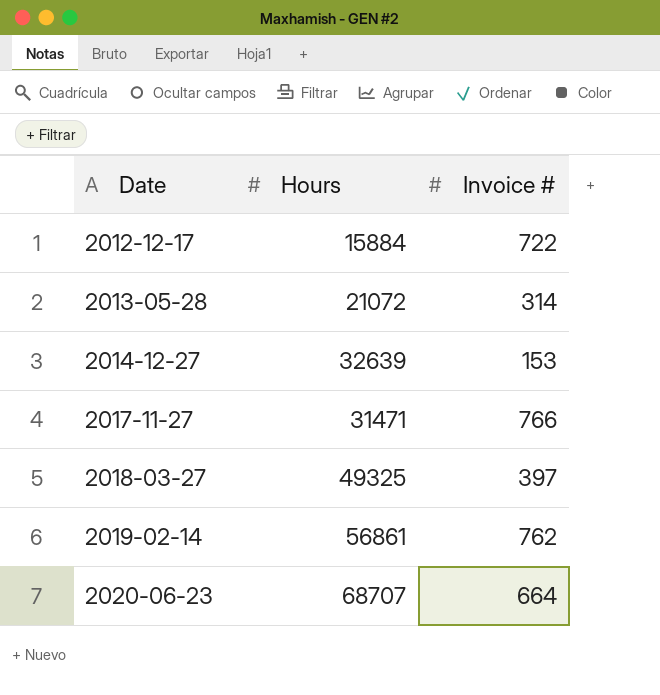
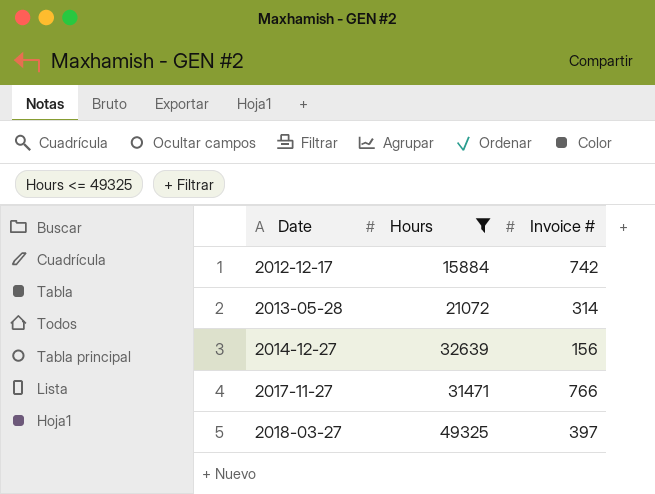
filter: none -> Hours <= 49325
2012-12-17 | Invoice #: 722 -> 742
2014-12-27 | Invoice #: 153 -> 156

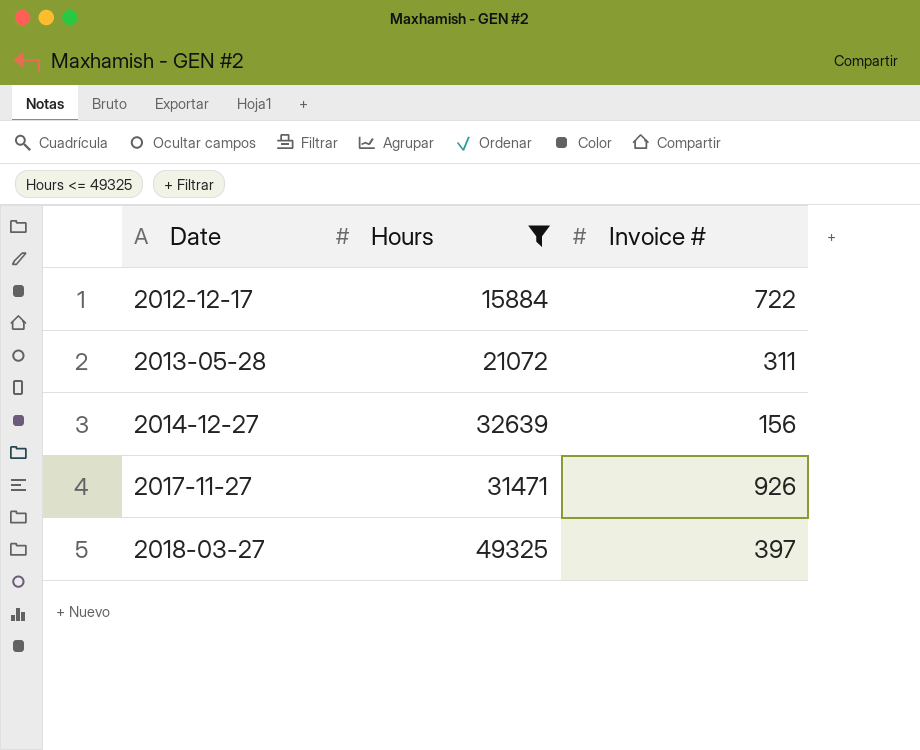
2012-12-17 | Invoice #: 742 -> 722
2013-05-28 | Invoice #: 314 -> 311
2017-11-27 | Invoice #: 766 -> 926

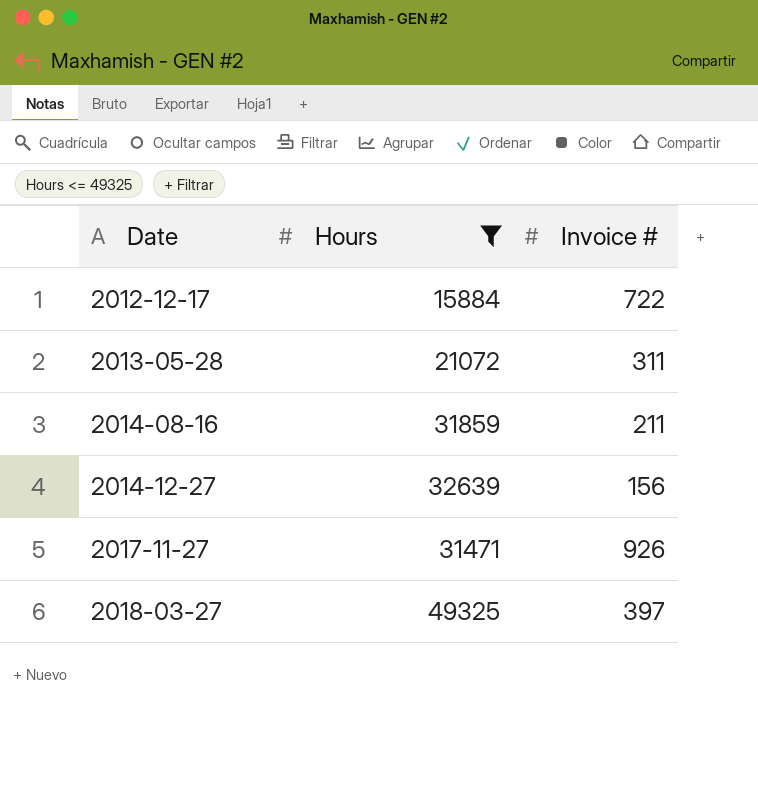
row 2014-08-16: none -> 31859 | 211

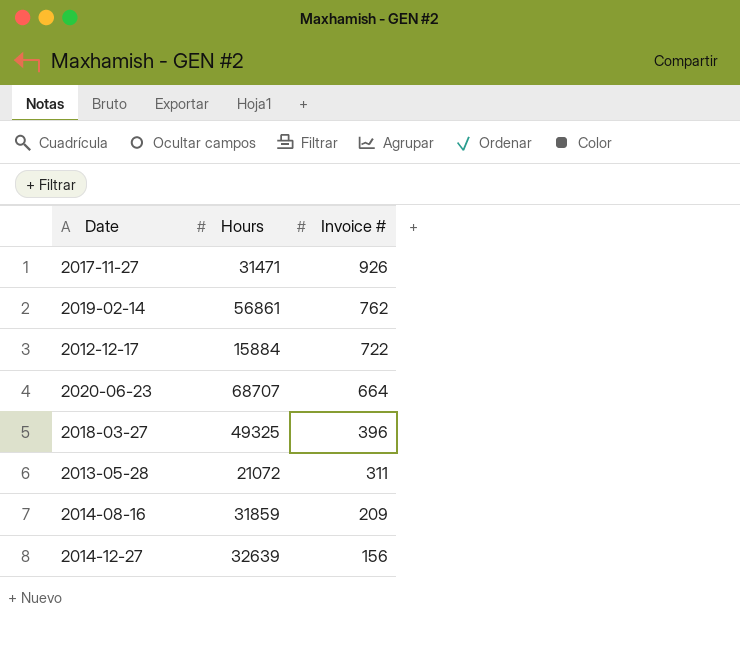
filter: Hours <= 49325 -> none
row order: Date ascending -> Invoice # descending
2018-03-27 | Invoice #: 397 -> 396
2014-08-16 | Invoice #: 211 -> 209

